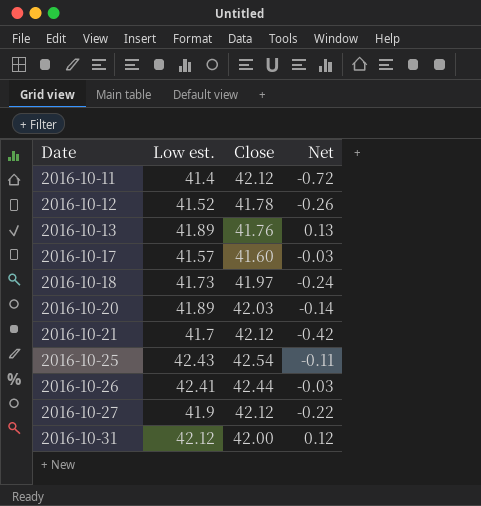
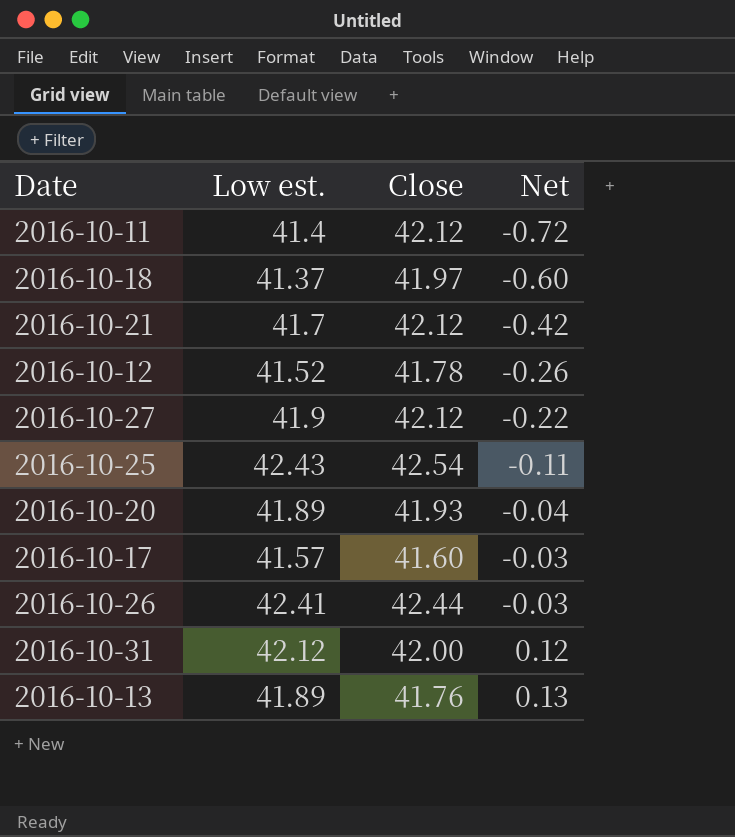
row order: Date ascending -> Net ascending
2016-10-18 | Low est.: 41.73 -> 41.37
2016-10-18 | Net: -0.24 -> -0.60
2016-10-20 | Close: 42.03 -> 41.93
2016-10-20 | Net: -0.14 -> -0.04

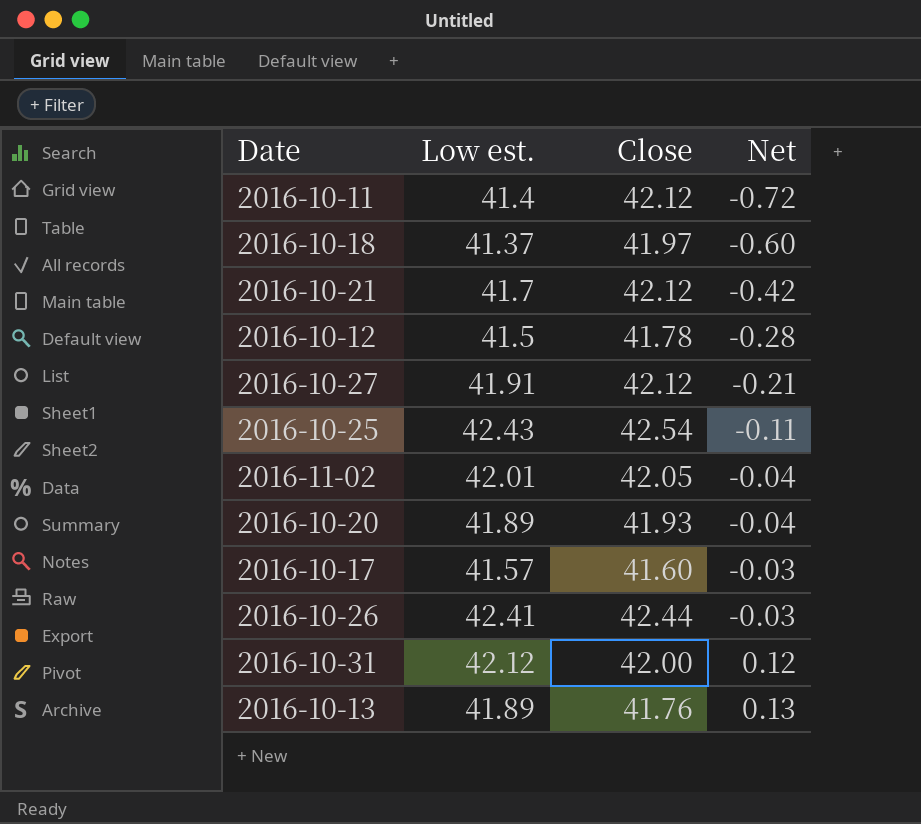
2016-10-12 | Low est.: 41.52 -> 41.5
2016-10-12 | Net: -0.26 -> -0.28
2016-10-27 | Low est.: 41.9 -> 41.91
2016-10-27 | Net: -0.22 -> -0.21
row 2016-11-02: none -> 42.01 | 42.05 | -0.04

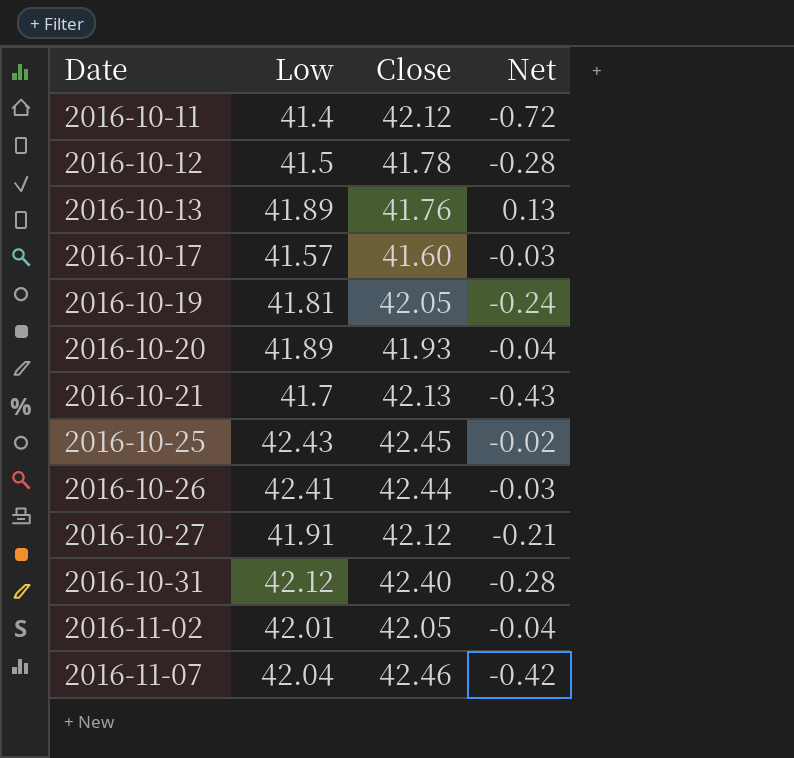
row order: Net ascending -> Date ascending
column name: Low est. -> Low
row 2016-10-18: 41.37 | 41.97 | -0.60 -> none
row 2016-10-19: none -> 41.81 | 42.05 | -0.24
2016-10-21 | Close: 42.12 -> 42.13
2016-10-21 | Net: -0.42 -> -0.43
2016-10-25 | Close: 42.54 -> 42.45
2016-10-25 | Net: -0.11 -> -0.02
2016-10-31 | Close: 42.00 -> 42.40
2016-10-31 | Net: 0.12 -> -0.28
row 2016-11-07: none -> 42.04 | 42.46 | -0.42

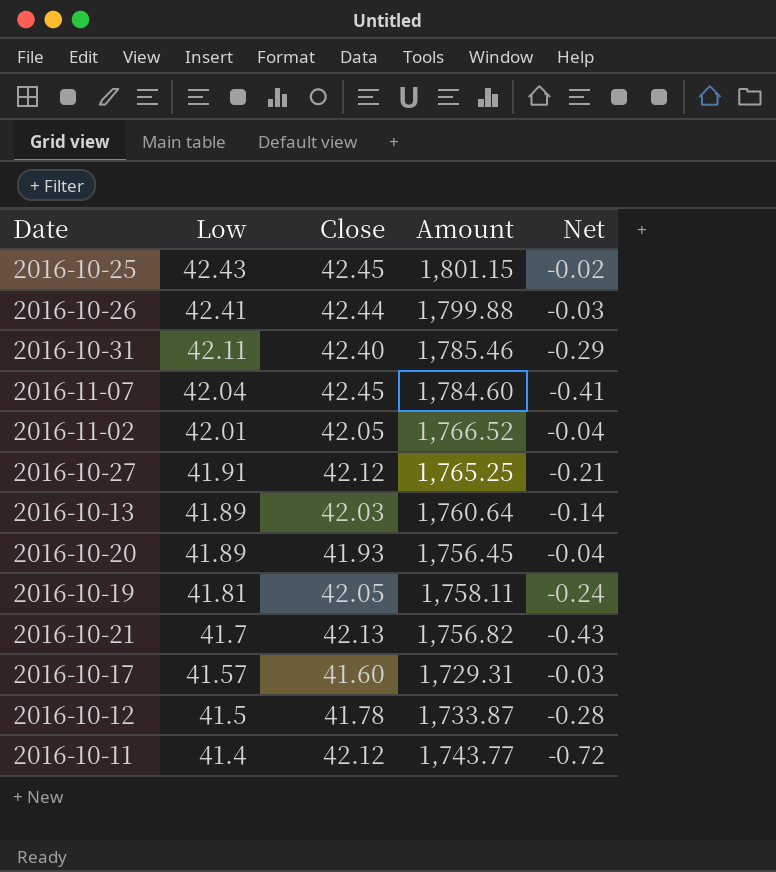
row order: Date ascending -> Low descending
column Amount | formula: none -> [Low] * [Close]
2016-10-31 | Low: 42.12 -> 42.11
2016-10-31 | Net: -0.28 -> -0.29
2016-11-07 | Close: 42.46 -> 42.45
2016-11-07 | Net: -0.42 -> -0.41
2016-10-13 | Close: 41.76 -> 42.03
2016-10-13 | Net: 0.13 -> -0.14

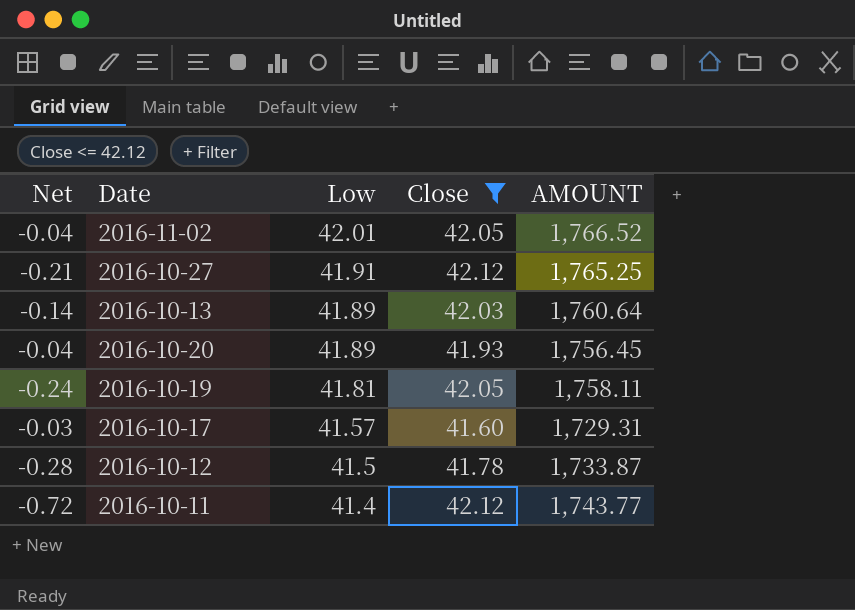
filter: none -> Close <= 42.12
column Net | position: 5 -> 1
column name: Amount -> AMOUNT

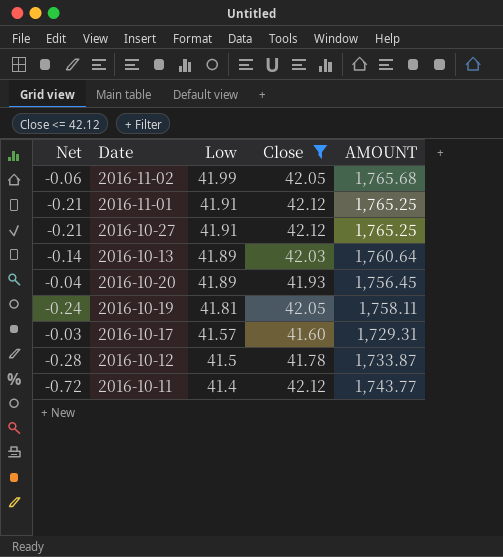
2016-11-02 | Net: -0.04 -> -0.06
2016-11-02 | Low: 42.01 -> 41.99
2016-11-02 | AMOUNT: 1,766.52 -> 1,765.68
row 2016-11-01: none -> -0.21 | 41.91 | 42.12 | 1,765.25

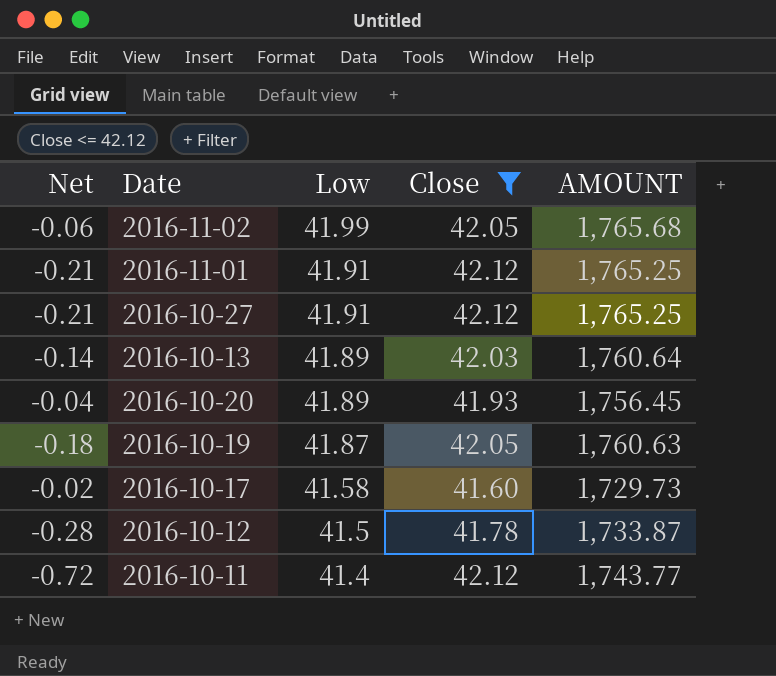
2016-10-19 | Net: -0.24 -> -0.18
2016-10-19 | Low: 41.81 -> 41.87
2016-10-19 | AMOUNT: 1,758.11 -> 1,760.63
2016-10-17 | Net: -0.03 -> -0.02
2016-10-17 | Low: 41.57 -> 41.58
2016-10-17 | AMOUNT: 1,729.31 -> 1,729.73

